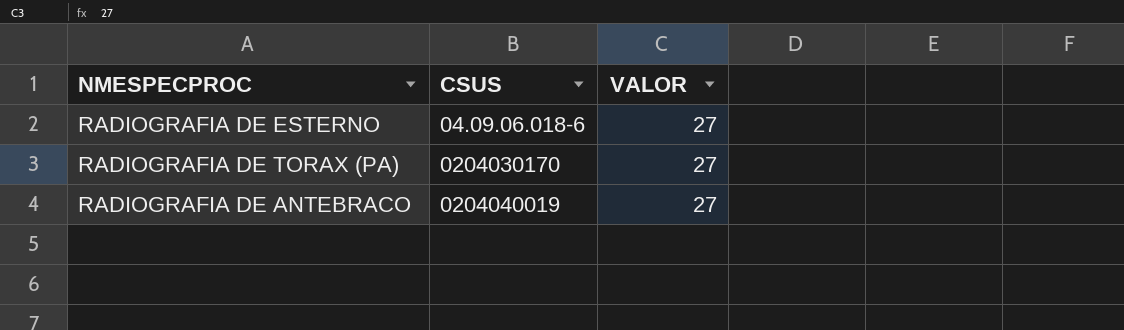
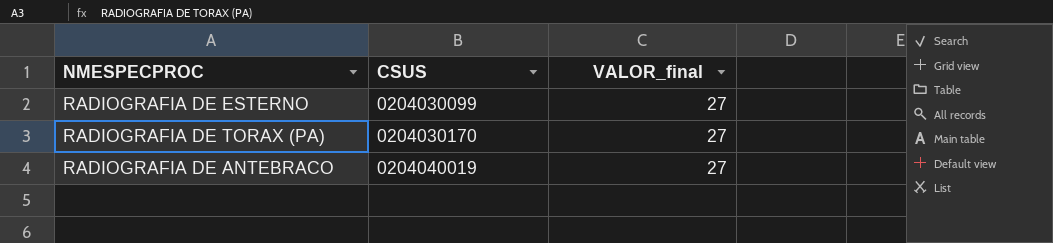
column name: VALOR -> VALOR_final
RADIOGRAFIA DE ESTERNO | CSUS: 04.09.06.018-6 -> 0204030099

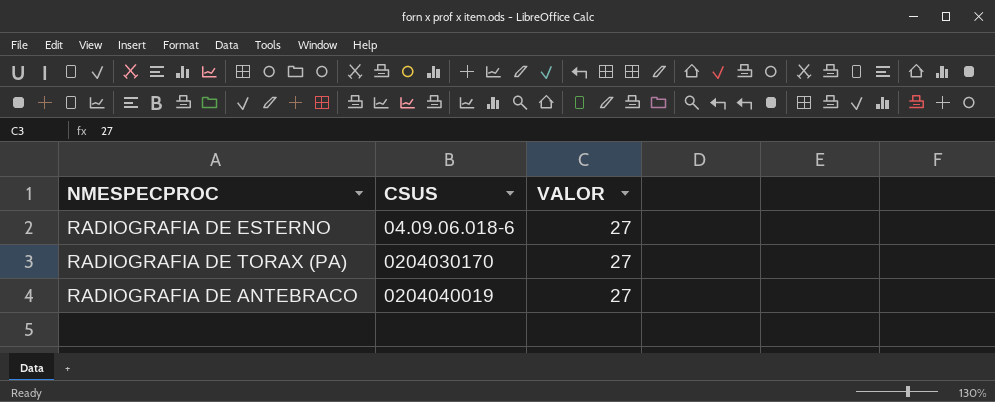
column name: VALOR_final -> VALOR
RADIOGRAFIA DE ESTERNO | CSUS: 0204030099 -> 04.09.06.018-6

